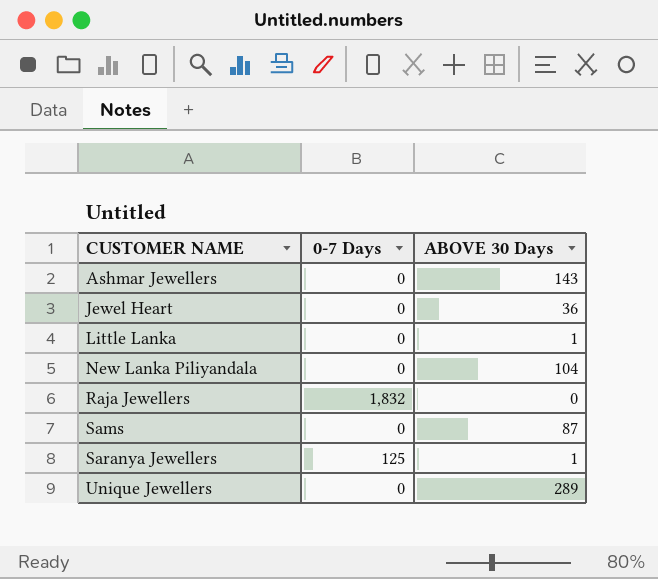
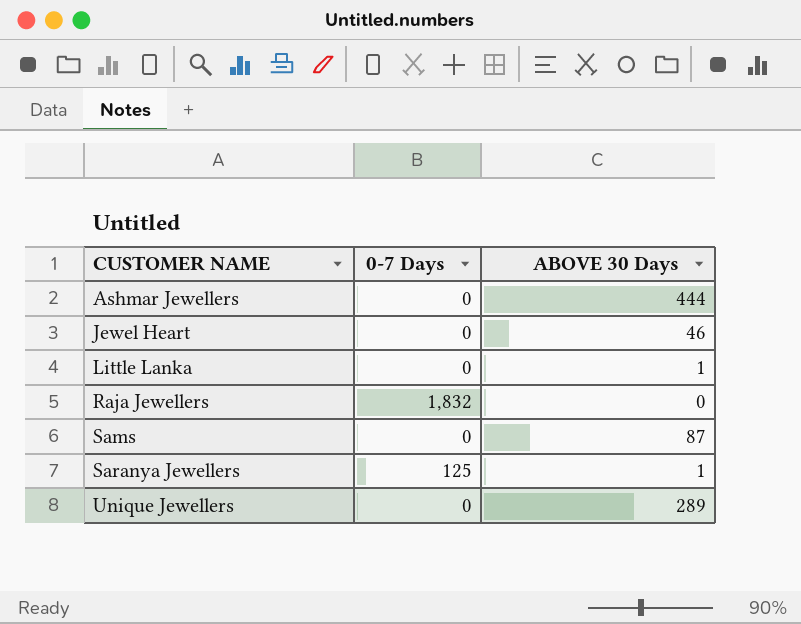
row New Lanka Piliyandala: 0 | 104 -> none
Ashmar Jewellers | ABOVE 30 Days: 143 -> 444
Jewel Heart | ABOVE 30 Days: 36 -> 46

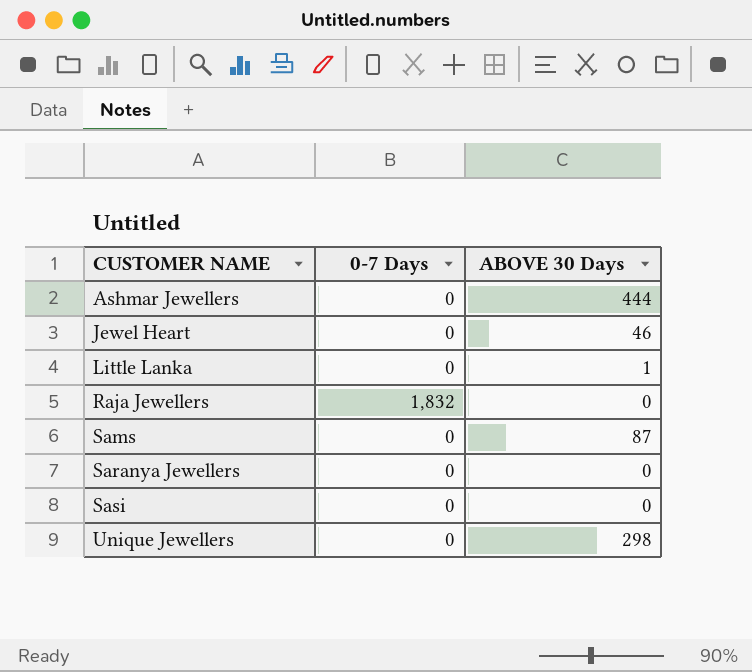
Saranya Jewellers | 0-7 Days: 125 -> 0
Saranya Jewellers | ABOVE 30 Days: 1 -> 0
row Sasi: none -> 0 | 0
Unique Jewellers | ABOVE 30 Days: 289 -> 298

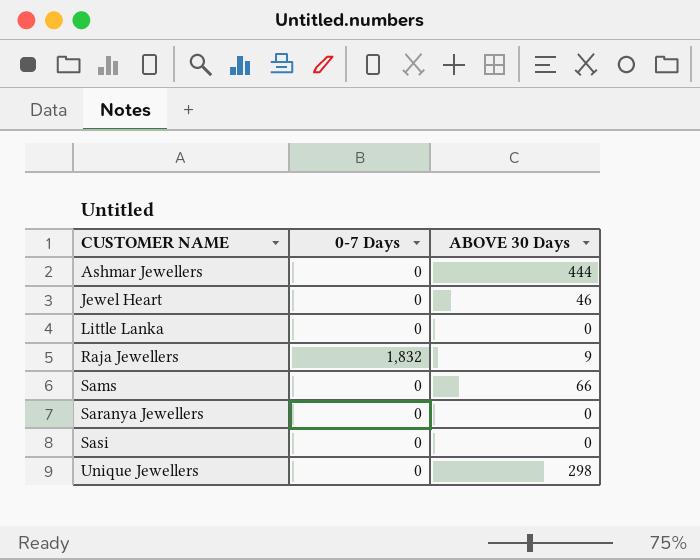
Little Lanka | ABOVE 30 Days: 1 -> 0
Raja Jewellers | ABOVE 30 Days: 0 -> 9
Sams | ABOVE 30 Days: 87 -> 66

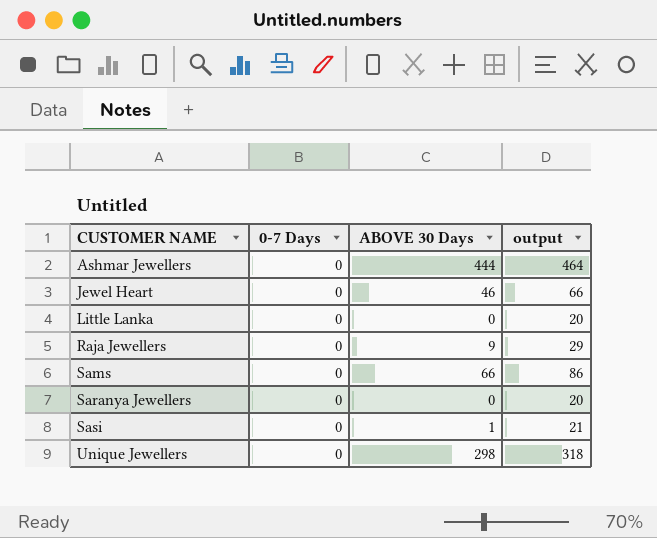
column output | formula: none -> [ABOVE 30 Days] + 20
Raja Jewellers | 0-7 Days: 1,832 -> 0
Sasi | ABOVE 30 Days: 0 -> 1

